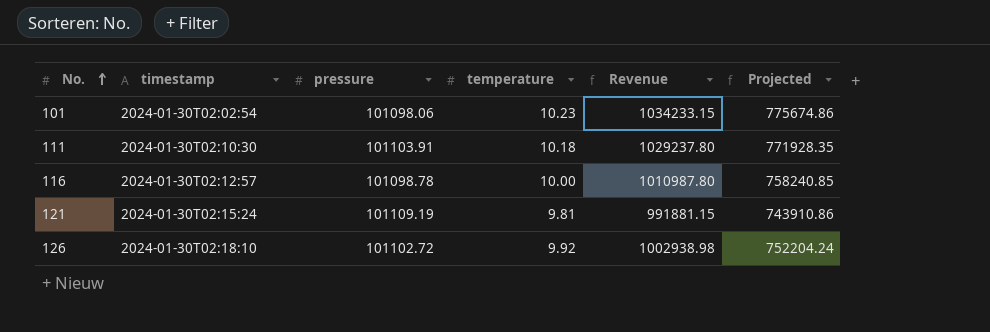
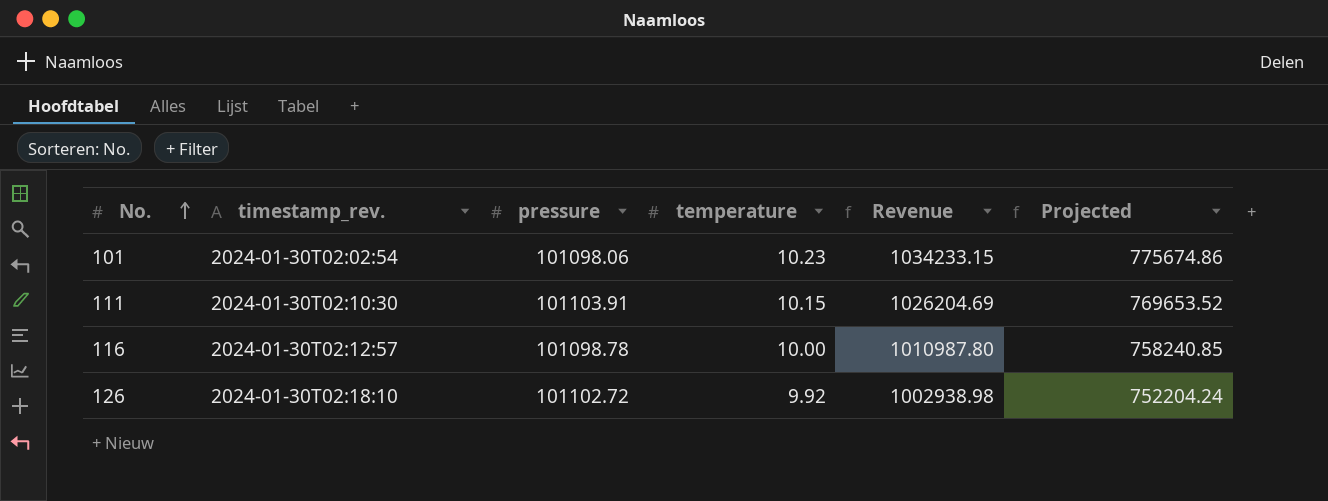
column name: timestamp -> timestamp_rev.
row 121: 2024-01-30T02:15:24 | 101109.19 | 9.81 | 991881.15 | 743910.86 -> none
111 | temperature: 10.18 -> 10.15
111 | Revenue: 1029237.80 -> 1026204.69
111 | Projected: 771928.35 -> 769653.52

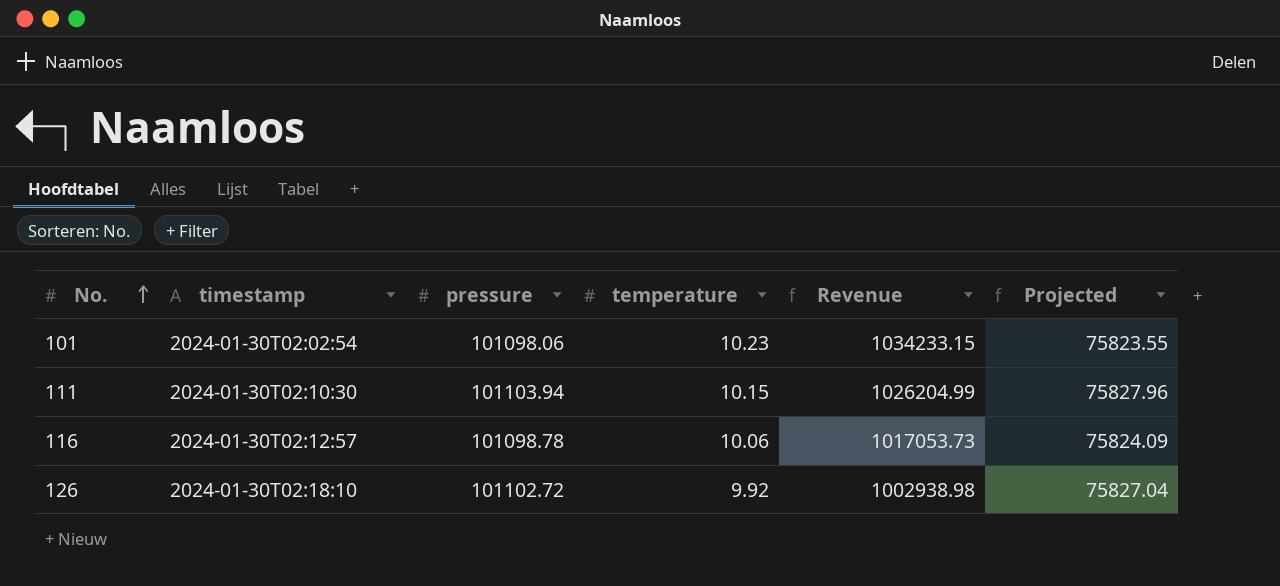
column name: timestamp_rev. -> timestamp
column Projected | formula: [Revenue] * 0.75 -> [pressure] * 0.75
111 | pressure: 101103.91 -> 101103.94
111 | Revenue: 1026204.69 -> 1026204.99
116 | temperature: 10.00 -> 10.06
116 | Revenue: 1010987.80 -> 1017053.73

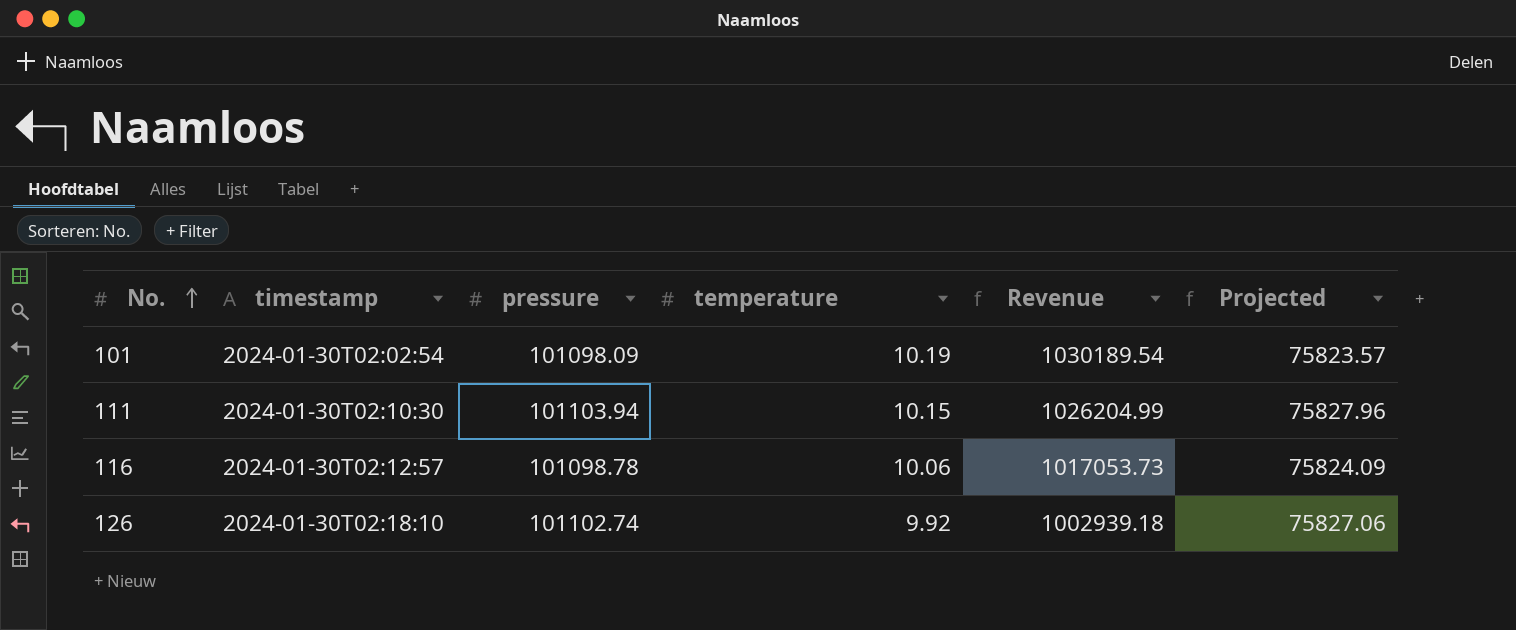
101 | pressure: 101098.06 -> 101098.09
101 | temperature: 10.23 -> 10.19
101 | Revenue: 1034233.15 -> 1030189.54
101 | Projected: 75823.55 -> 75823.57
126 | pressure: 101102.72 -> 101102.74
126 | Revenue: 1002938.98 -> 1002939.18
126 | Projected: 75827.04 -> 75827.06

